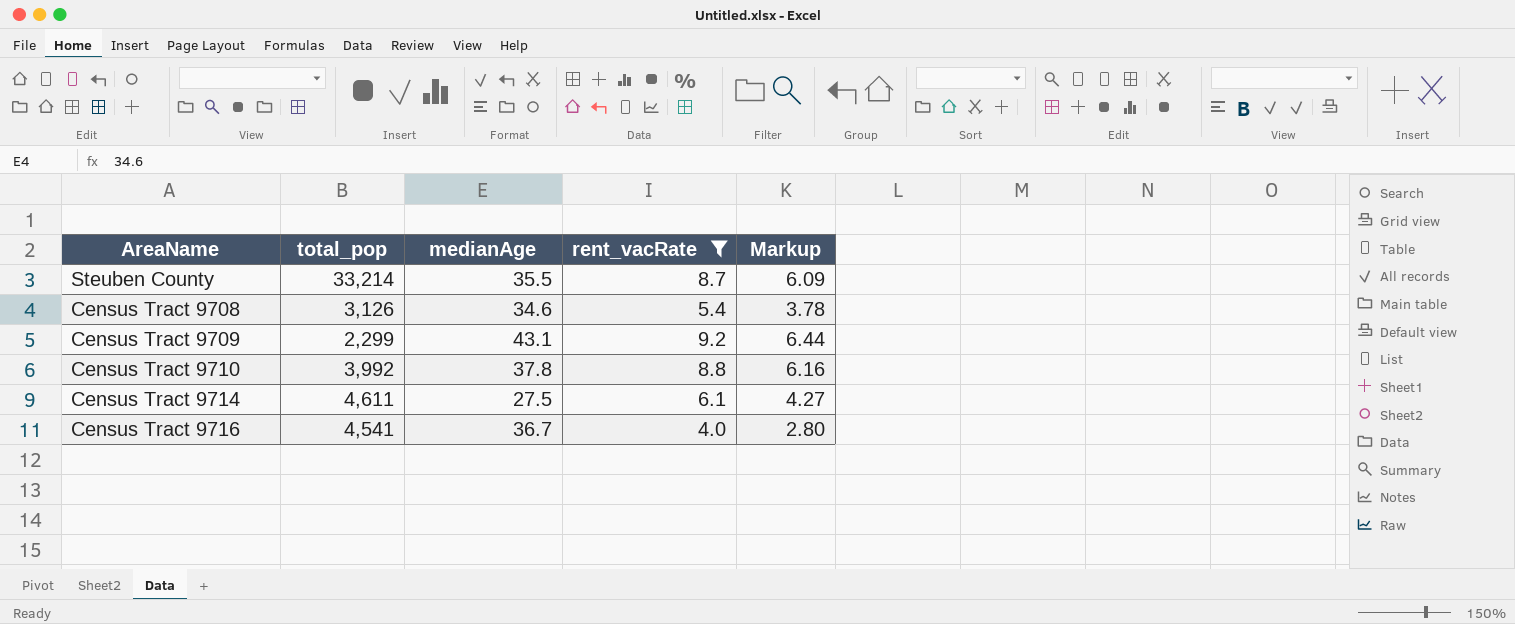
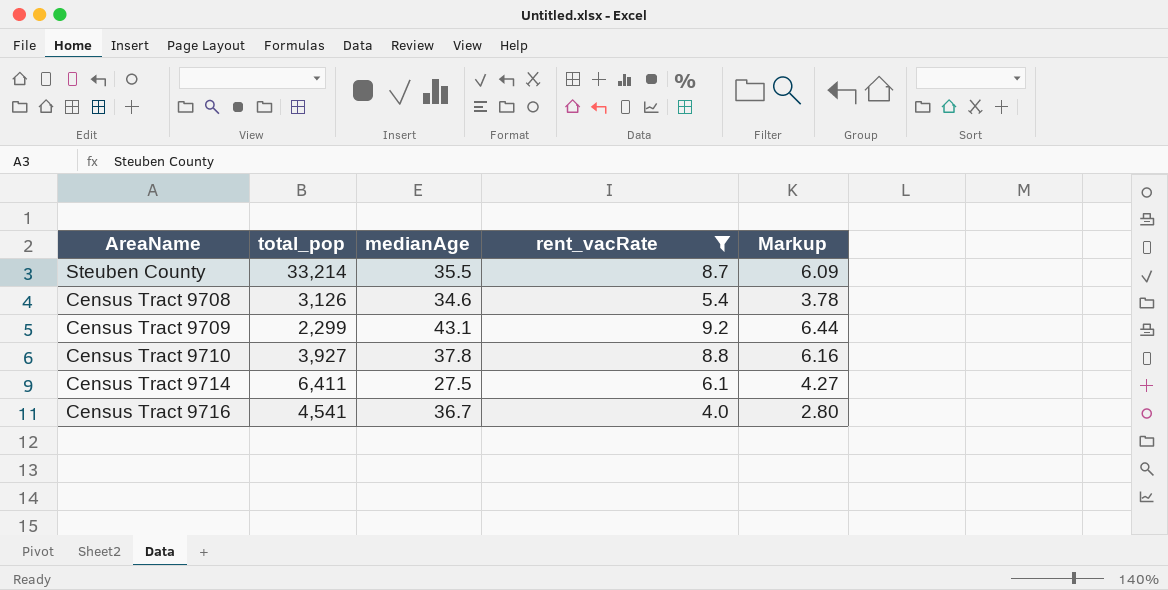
Census Tract 9710 | total_pop: 3,992 -> 3,927
Census Tract 9714 | total_pop: 4,611 -> 6,411

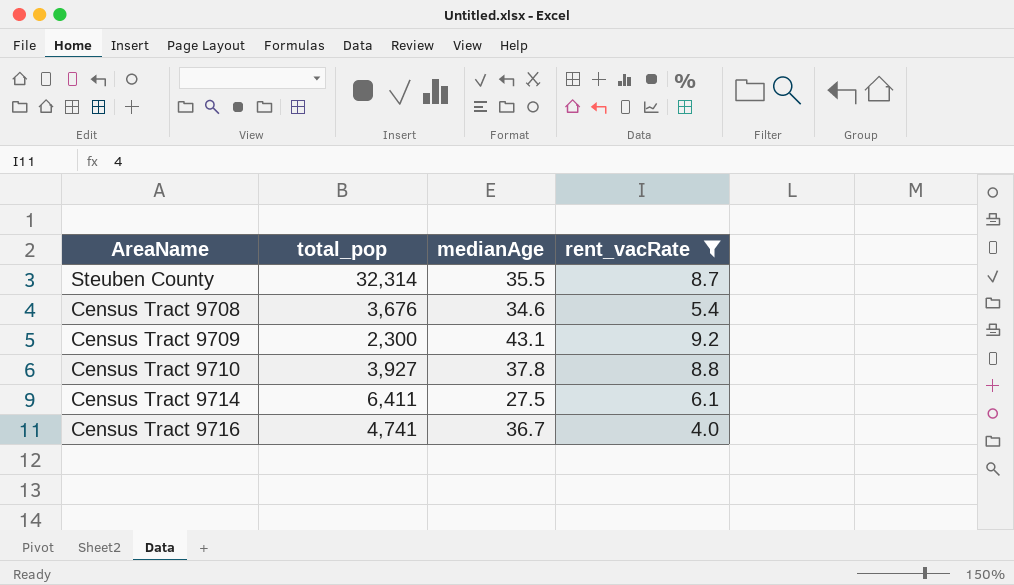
column Markup | formula: [rent_vacRate] * 0.7 -> none
Steuben County | total_pop: 33,214 -> 32,314
Census Tract 9708 | total_pop: 3,126 -> 3,676
Census Tract 9709 | total_pop: 2,299 -> 2,300
Census Tract 9716 | total_pop: 4,541 -> 4,741

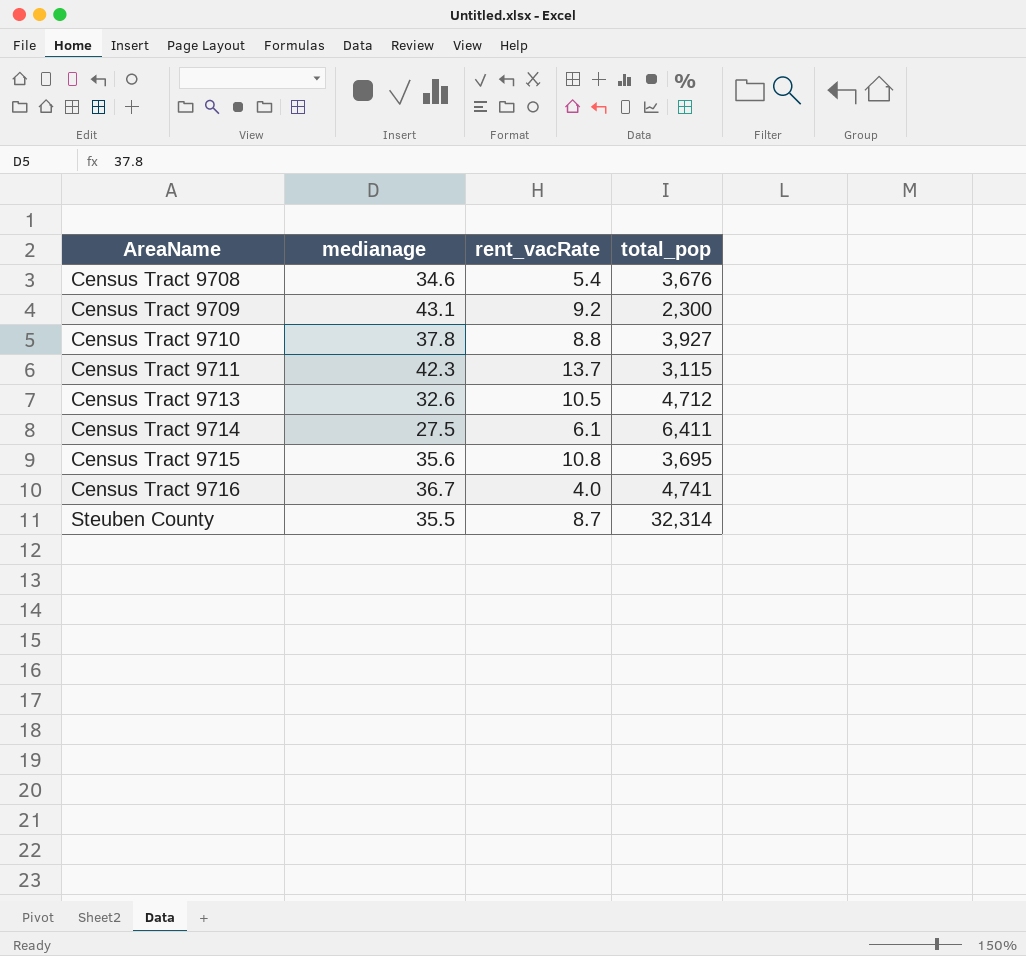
filter: rent_vacRate <= 9.2 -> none
row order: none -> AreaName ascending
column name: medianAge -> medianage
column total_pop | position: 2 -> 4

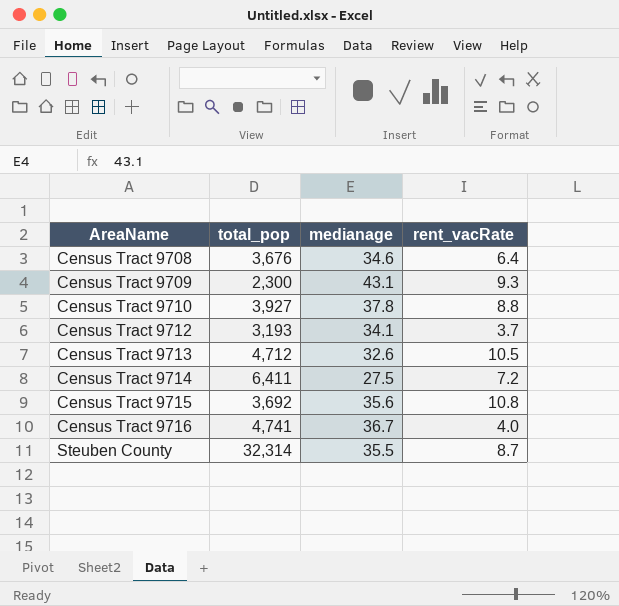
column total_pop | position: 4 -> 2
row Census Tract 9711: 42.3 | 13.7 | 3,115 -> none
Census Tract 9708 | rent_vacRate: 5.4 -> 6.4
Census Tract 9709 | rent_vacRate: 9.2 -> 9.3
row Census Tract 9712: none -> 3,193 | 34.1 | 3.7
Census Tract 9714 | rent_vacRate: 6.1 -> 7.2
Census Tract 9715 | total_pop: 3,695 -> 3,692

